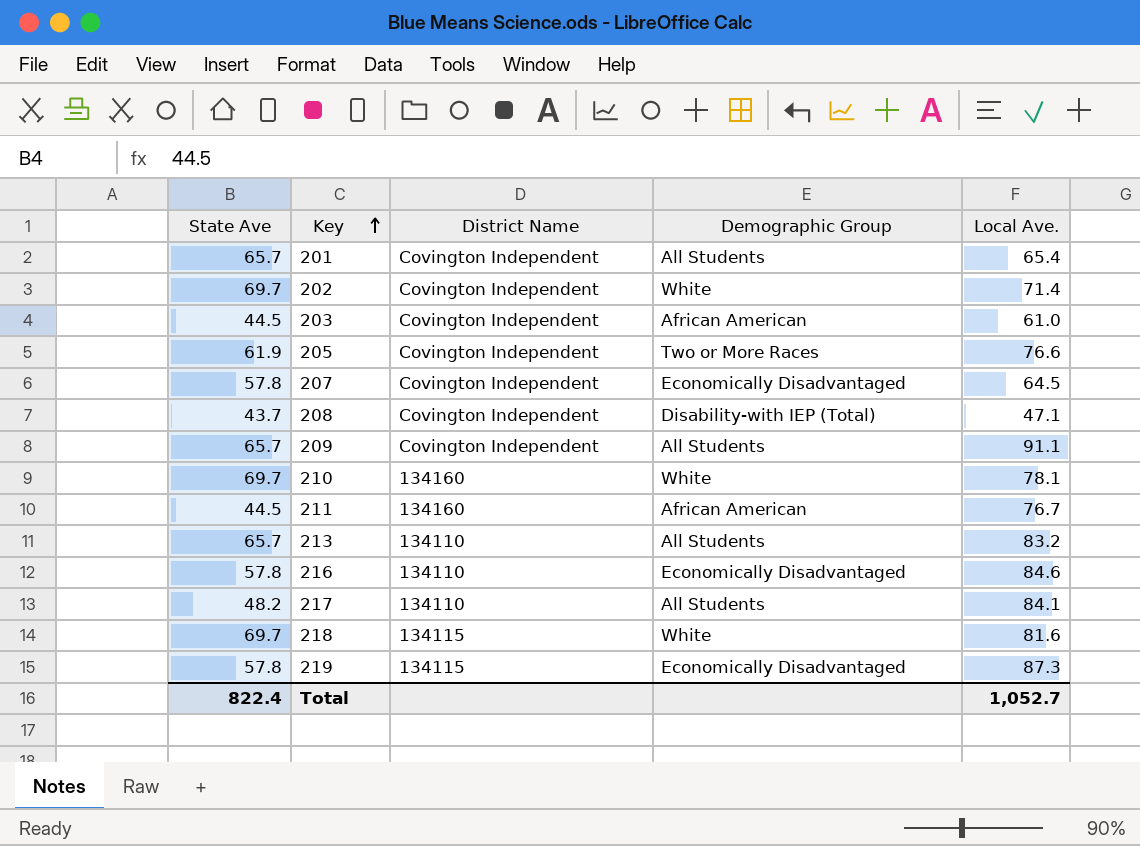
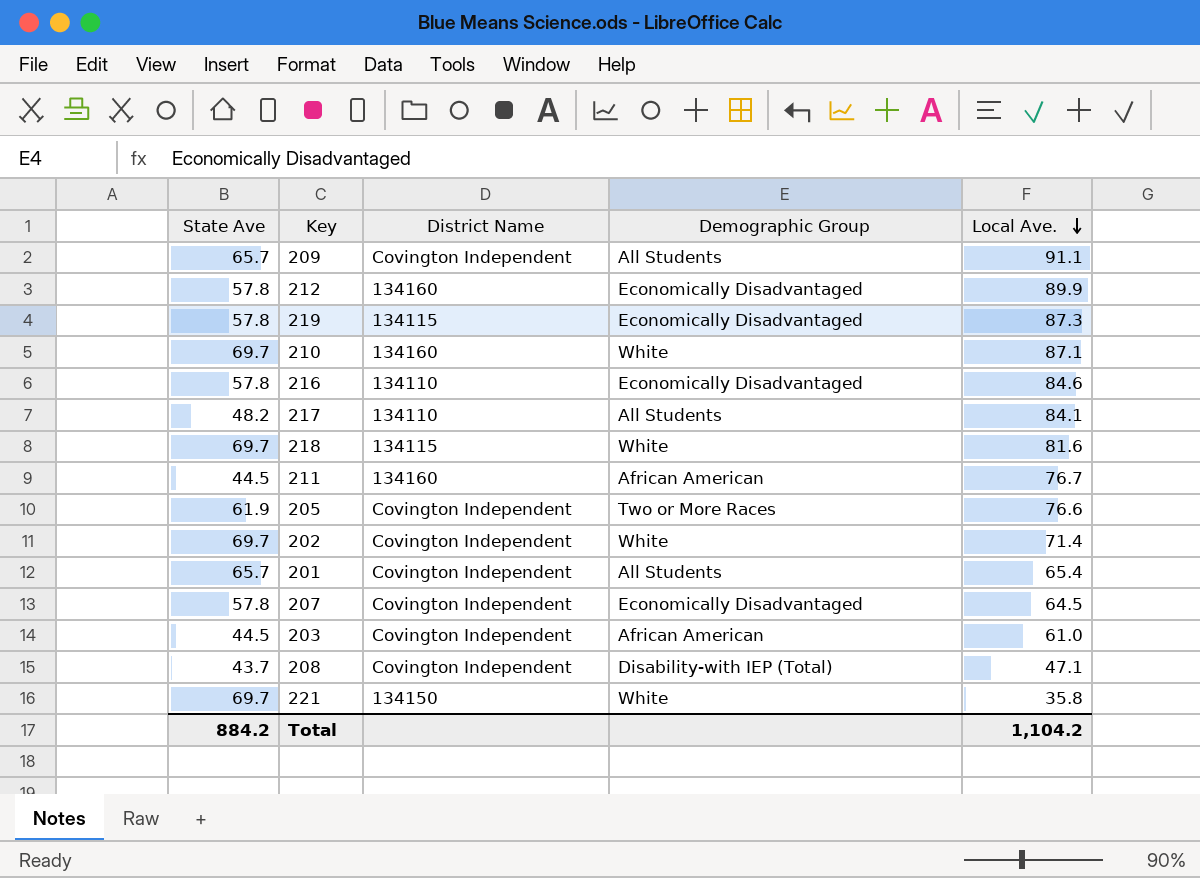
row order: Key ascending -> Local Ave. descending
row 213: 65.7 | 134110 | All Students | 83.2 -> none
row 212: none -> 57.8 | 134160 | Economically Disadvantaged | 89.9
210 | Local Ave.: 78.1 -> 87.1
row 221: none -> 69.7 | 134150 | White | 35.8
Total | State Ave: 822.4 -> 884.2
Total | Local Ave.: 1,052.7 -> 1,104.2

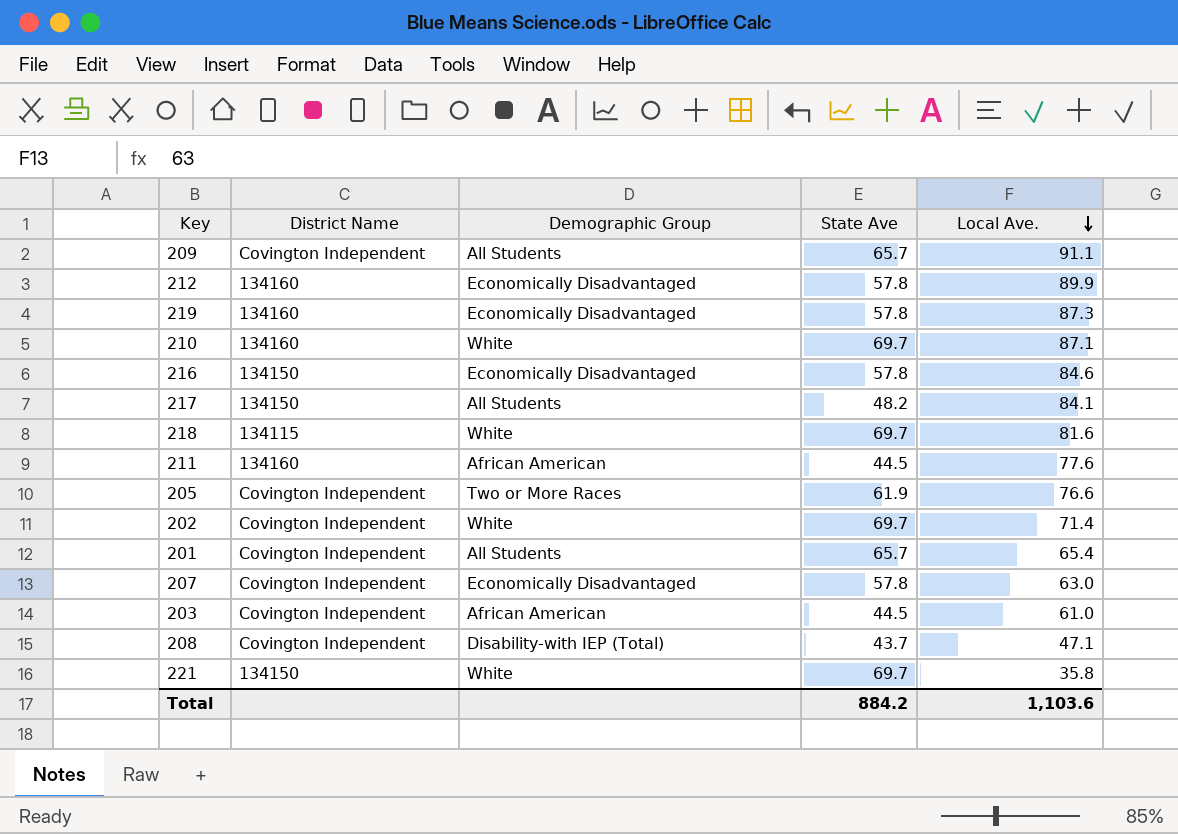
column State Ave | position: 1 -> 4
219 | District Name: 134115 -> 134160
216 | District Name: 134110 -> 134150
217 | District Name: 134110 -> 134150
211 | Local Ave.: 76.7 -> 77.6
207 | Local Ave.: 64.5 -> 63.0
Total | Local Ave.: 1,104.2 -> 1,103.6

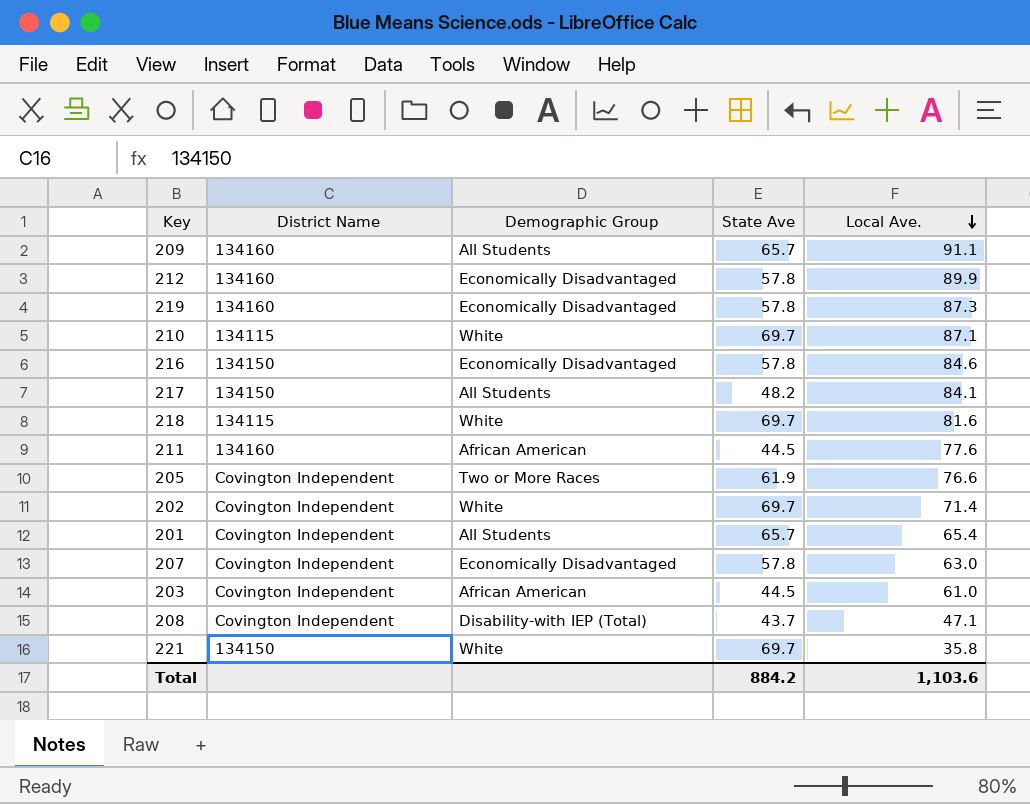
209 | District Name: Covington Independent -> 134160
210 | District Name: 134160 -> 134115

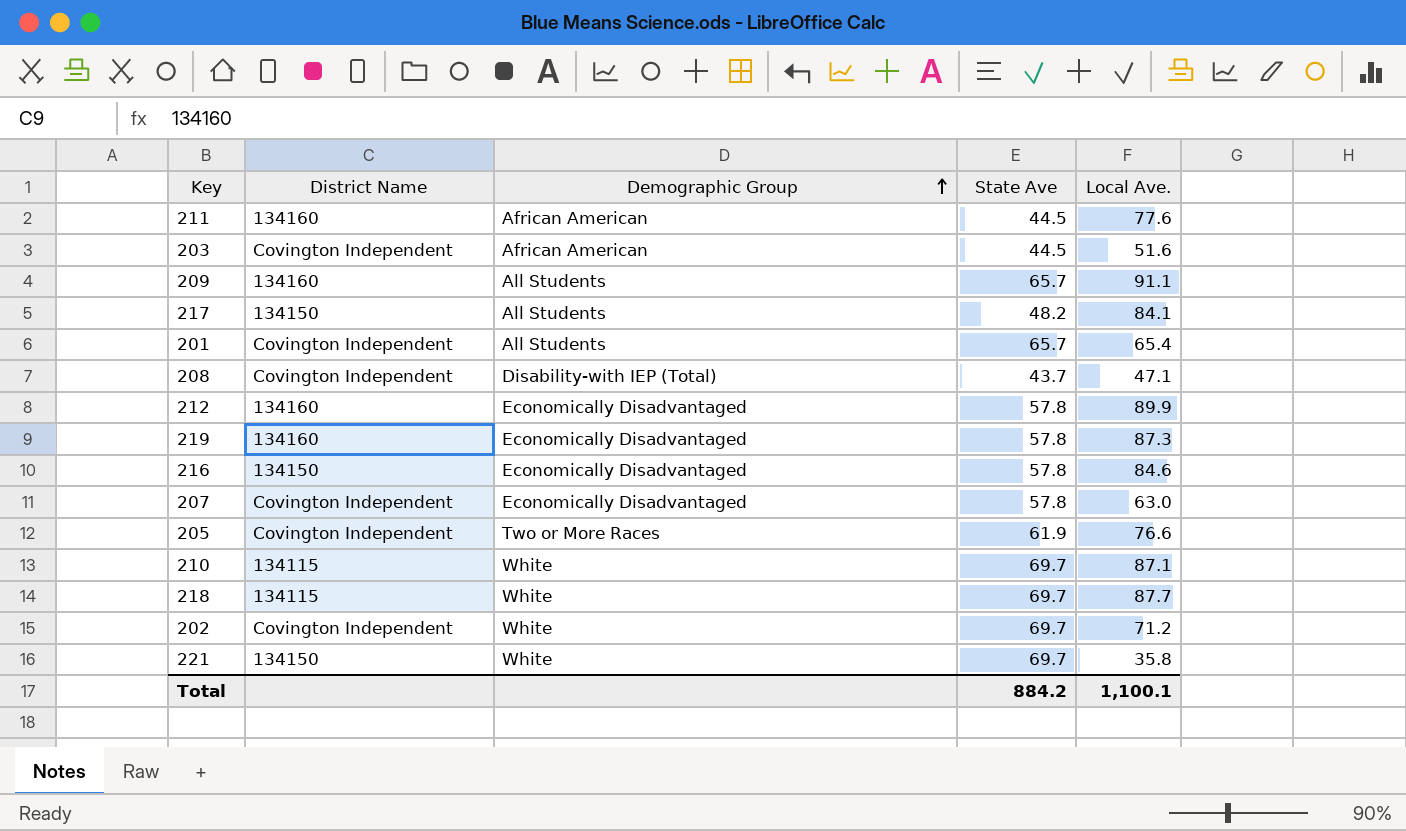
row order: Local Ave. descending -> Demographic Group ascending
203 | Local Ave.: 61.0 -> 51.6
218 | Local Ave.: 81.6 -> 87.7
202 | Local Ave.: 71.4 -> 71.2
Total | Local Ave.: 1,103.6 -> 1,100.1

